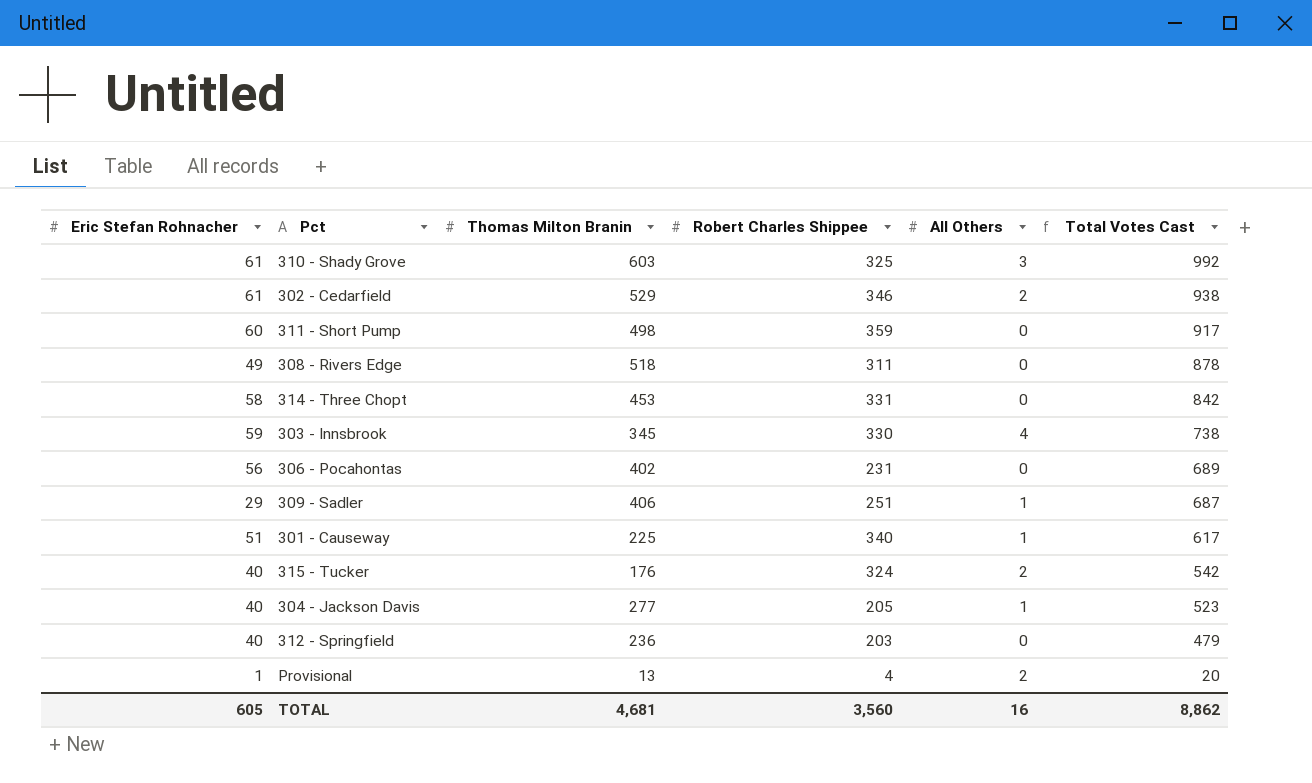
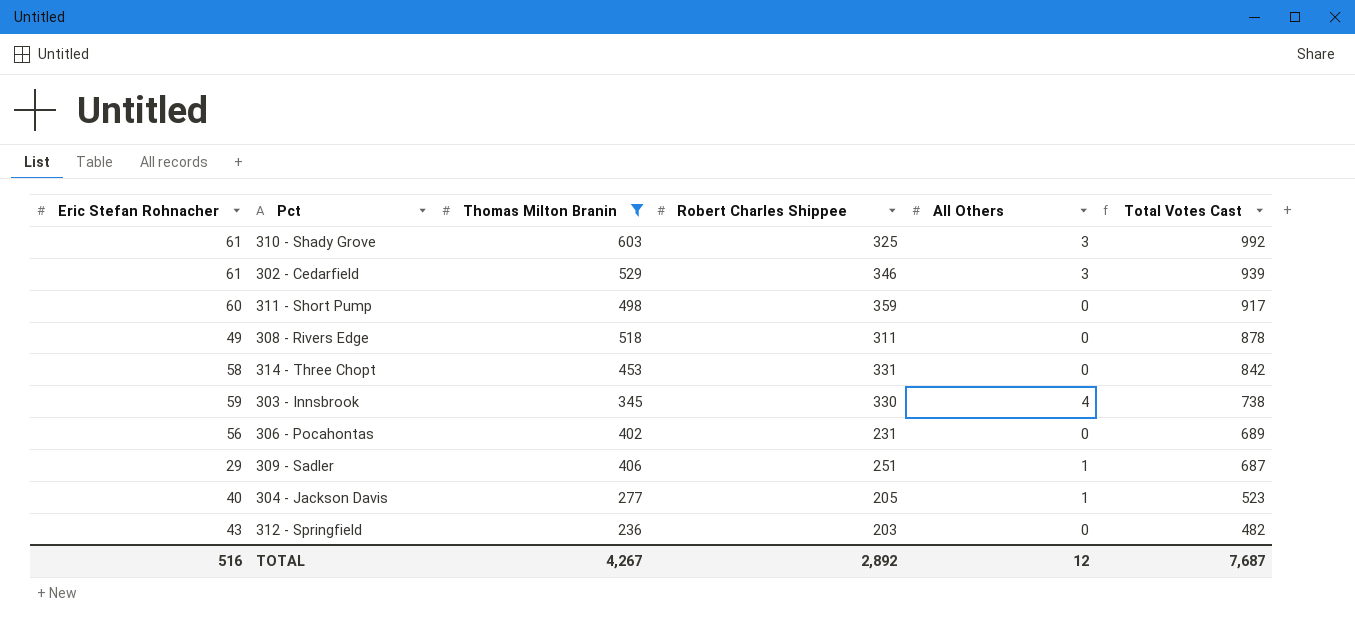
filter: none -> Thomas Milton Branin >= 236
302 - Cedarfield | All Others: 2 -> 3
302 - Cedarfield | Total Votes Cast: 938 -> 939
312 - Springfield | Eric Stefan Rohnacher: 40 -> 43
312 - Springfield | Total Votes Cast: 479 -> 482
TOTAL | Eric Stefan Rohnacher: 605 -> 516
TOTAL | Thomas Milton Branin: 4,681 -> 4,267
TOTAL | Robert Charles Shippee: 3,560 -> 2,892
TOTAL | All Others: 16 -> 12
TOTAL | Total Votes Cast: 8,862 -> 7,687

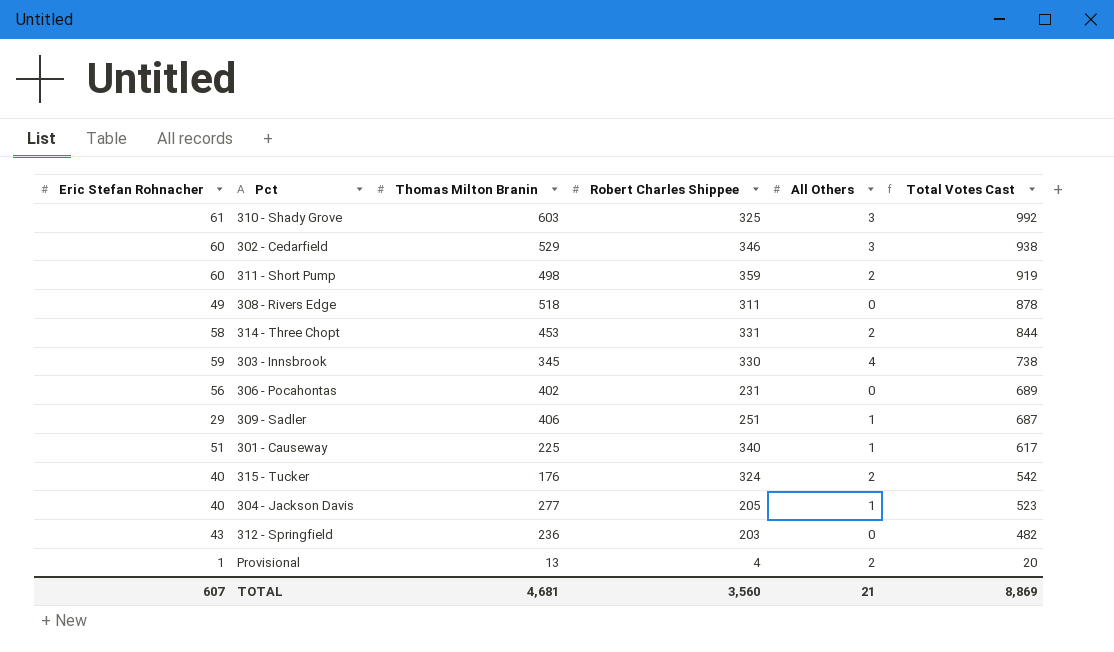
filter: Thomas Milton Branin >= 236 -> none
302 - Cedarfield | Eric Stefan Rohnacher: 61 -> 60
302 - Cedarfield | Total Votes Cast: 939 -> 938
311 - Short Pump | All Others: 0 -> 2
311 - Short Pump | Total Votes Cast: 917 -> 919
314 - Three Chopt | All Others: 0 -> 2
314 - Three Chopt | Total Votes Cast: 842 -> 844
TOTAL | Eric Stefan Rohnacher: 516 -> 607
TOTAL | Thomas Milton Branin: 4,267 -> 4,681
TOTAL | Robert Charles Shippee: 2,892 -> 3,560
TOTAL | All Others: 12 -> 21
TOTAL | Total Votes Cast: 7,687 -> 8,869

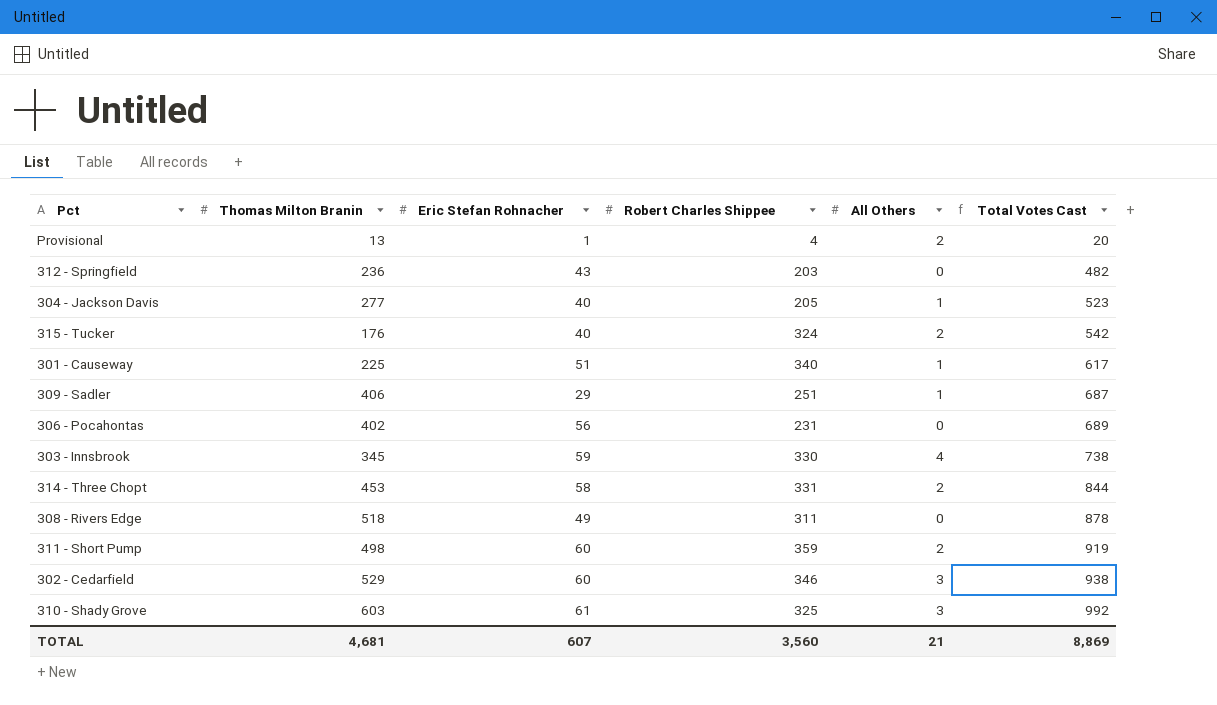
row order: Total Votes Cast descending -> Total Votes Cast ascending
column Eric Stefan Rohnacher | position: 1 -> 3

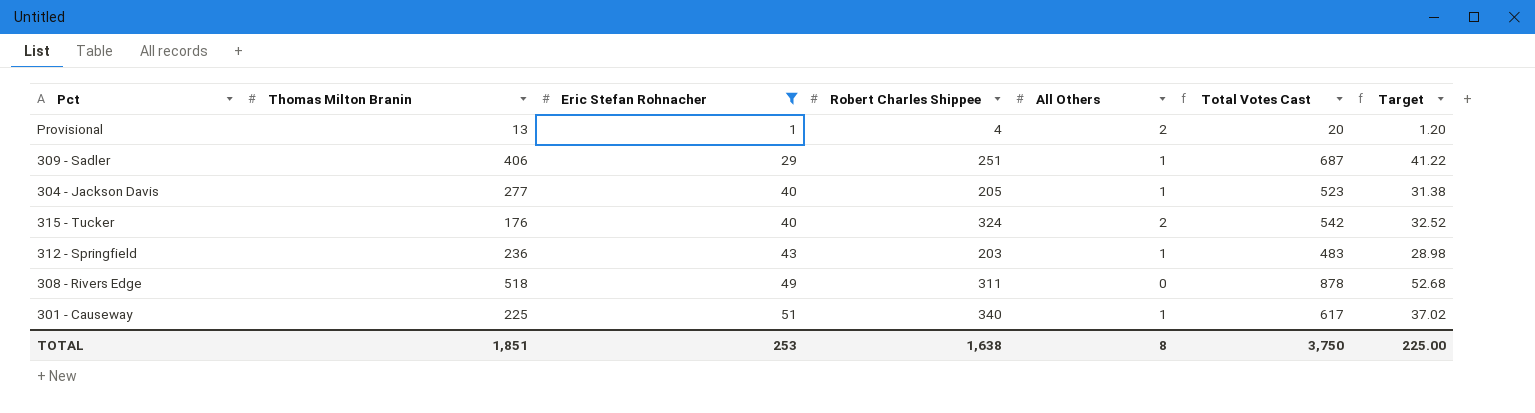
filter: none -> Eric Stefan Rohnacher <= 51
row order: Total Votes Cast ascending -> Eric Stefan Rohnacher ascending
column Target | formula: none -> [Total Votes Cast] * 0.06
312 - Springfield | All Others: 0 -> 1
312 - Springfield | Total Votes Cast: 482 -> 483
TOTAL | Thomas Milton Branin: 4,681 -> 1,851
TOTAL | Eric Stefan Rohnacher: 607 -> 253
TOTAL | Robert Charles Shippee: 3,560 -> 1,638
TOTAL | All Others: 21 -> 8
TOTAL | Total Votes Cast: 8,869 -> 3,750

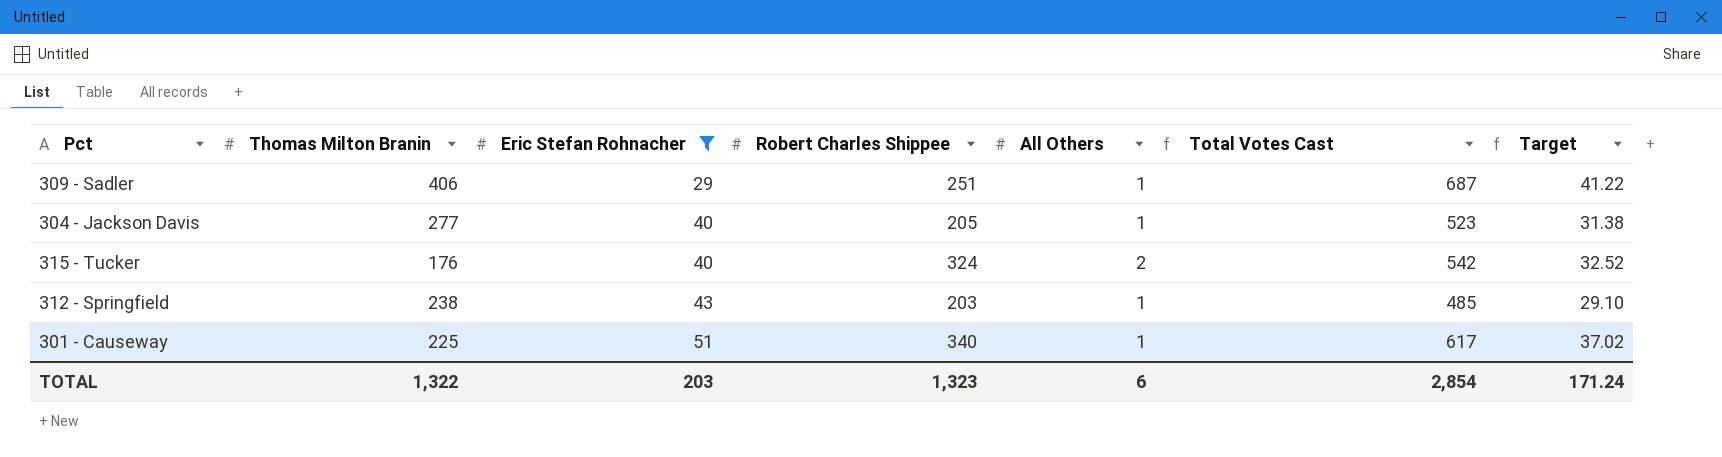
row Provisional: 13 | 1 | 4 | 2 | 20 | 1.20 -> none
row 308 - Rivers Edge: 518 | 49 | 311 | 0 | 878 | 52.68 -> none
312 - Springfield | Thomas Milton Branin: 236 -> 238
312 - Springfield | Total Votes Cast: 483 -> 485
312 - Springfield | Target: 28.98 -> 29.10
TOTAL | Thomas Milton Branin: 1,851 -> 1,322
TOTAL | Eric Stefan Rohnacher: 253 -> 203
TOTAL | Robert Charles Shippee: 1,638 -> 1,323
TOTAL | All Others: 8 -> 6
TOTAL | Total Votes Cast: 3,750 -> 2,854
TOTAL | Target: 225.00 -> 171.24

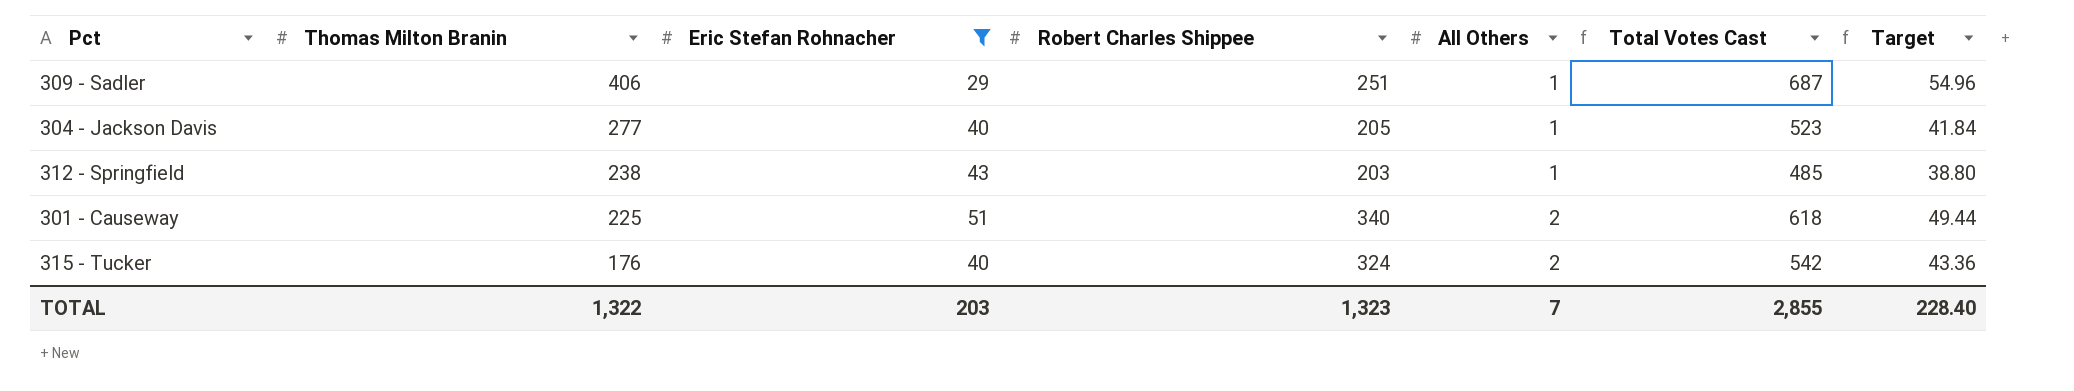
row order: Eric Stefan Rohnacher ascending -> Thomas Milton Branin descending
column Target | formula: [Total Votes Cast] * 0.06 -> [Total Votes Cast] * 0.08
301 - Causeway | All Others: 1 -> 2
301 - Causeway | Total Votes Cast: 617 -> 618
TOTAL | All Others: 6 -> 7
TOTAL | Total Votes Cast: 2,854 -> 2,855
TOTAL | Target: 171.24 -> 228.40

